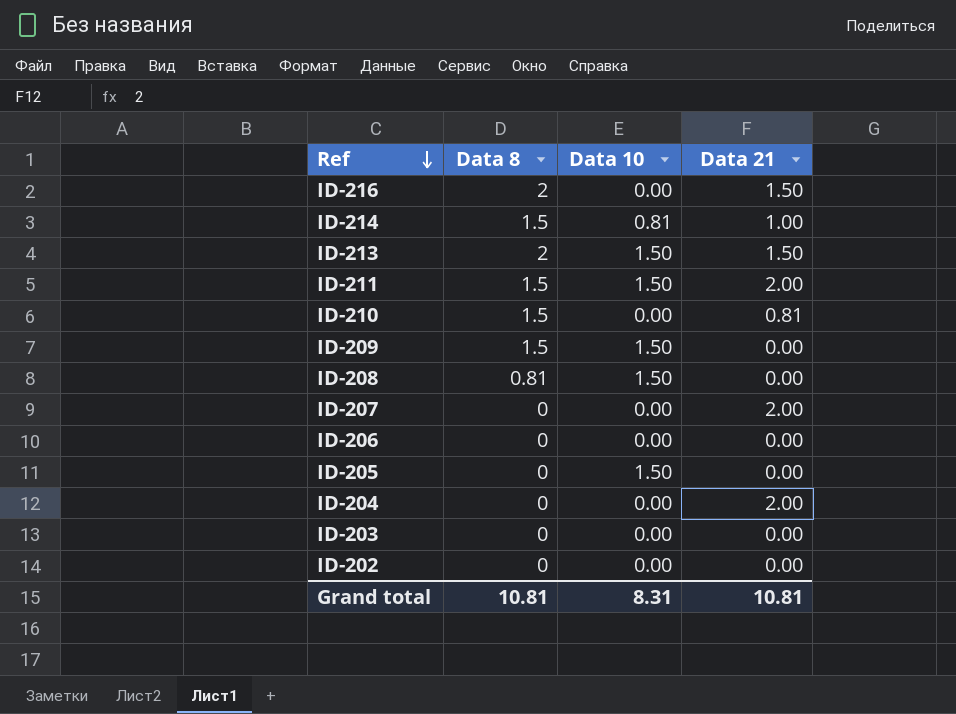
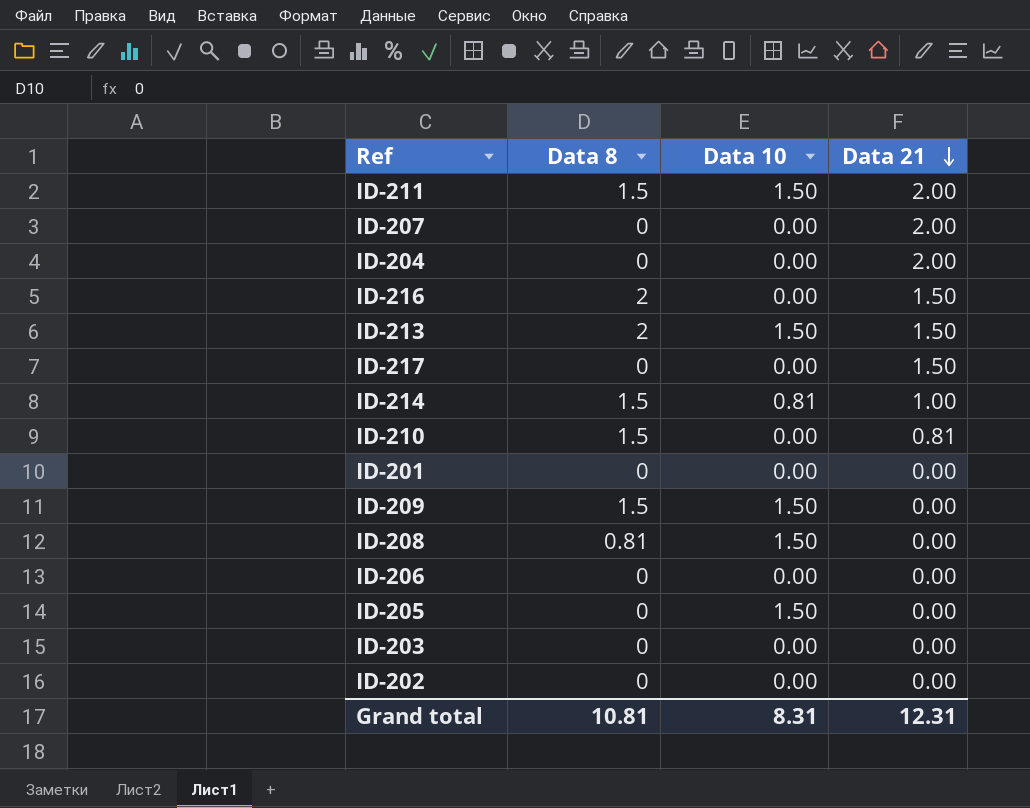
row order: Ref descending -> Data 21 descending
row ID-217: none -> 0 | 0.00 | 1.50
row ID-201: none -> 0 | 0.00 | 0.00
Grand total | Data 21: 10.81 -> 12.31

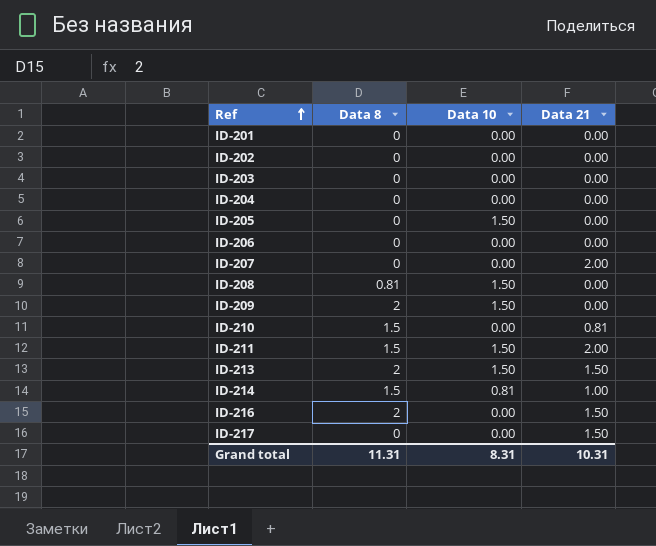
row order: Data 21 descending -> Ref ascending
ID-204 | Data 21: 2.00 -> 0.00
ID-209 | Data 8: 1.5 -> 2
Grand total | Data 8: 10.81 -> 11.31
Grand total | Data 21: 12.31 -> 10.31

